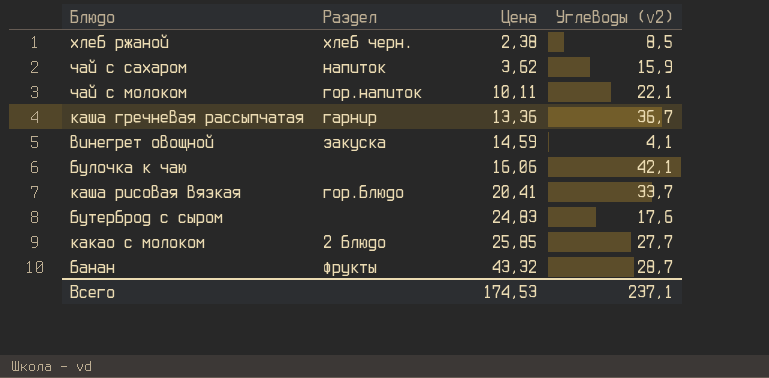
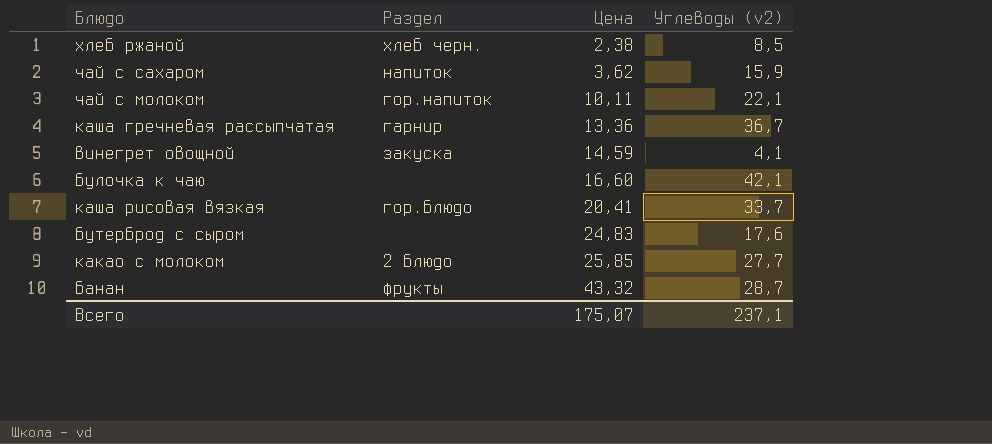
булочка к чаю | Цена: 16,06 -> 16,60
Всего | Цена: 174,53 -> 175,07

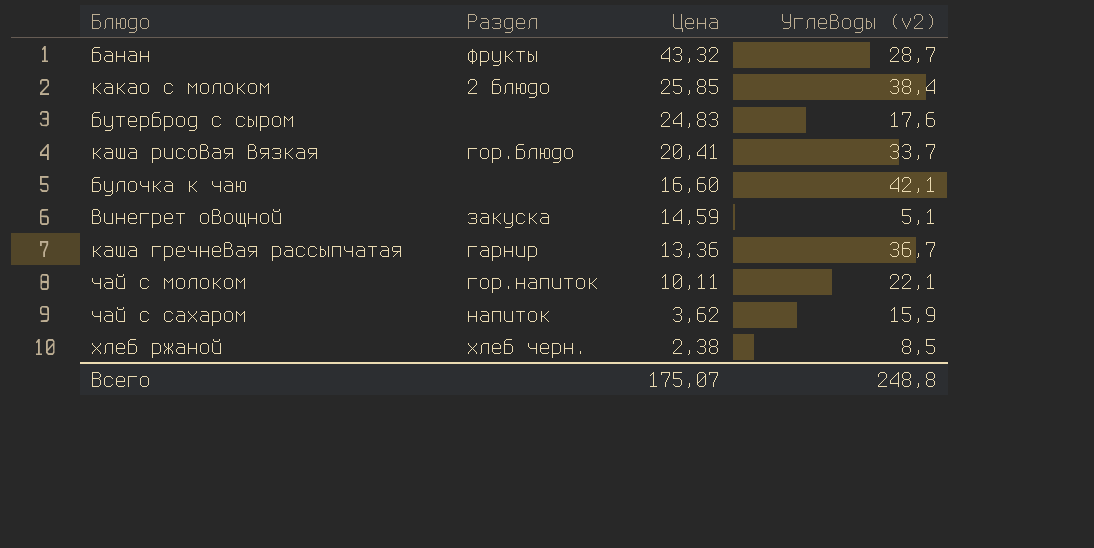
row order: Цена ascending -> Цена descending
какао с молоком | Углеводы (v2): 27,7 -> 38,4
винегрет овощной | Углеводы (v2): 4,1 -> 5,1
Всего | Углеводы (v2): 237,1 -> 248,8

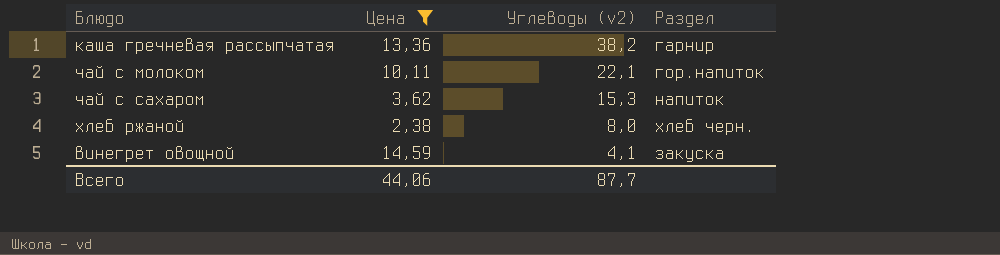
filter: none -> Цена <= 14,59
row order: Цена descending -> Углеводы (v2) descending
column Раздел | position: 2 -> 4
каша гречневая рассыпчатая | Углеводы (v2): 36,7 -> 38,2
чай с сахаром | Углеводы (v2): 15,9 -> 15,3
хлеб ржаной | Углеводы (v2): 8,5 -> 8,0
винегрет овощной | Углеводы (v2): 5,1 -> 4,1
Всего | Цена: 175,07 -> 44,06
Всего | Углеводы (v2): 248,8 -> 87,7

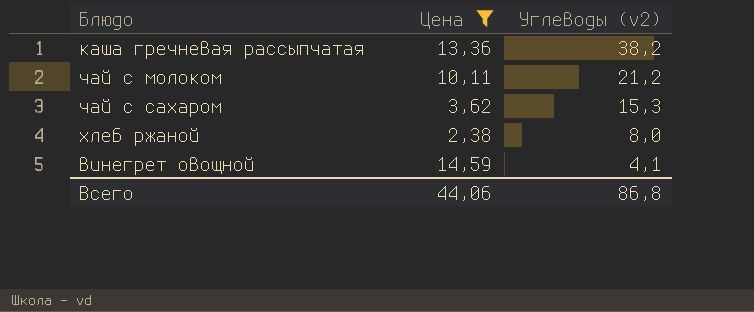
column Раздел | position: 4 -> none
чай с молоком | Углеводы (v2): 22,1 -> 21,2
Всего | Углеводы (v2): 87,7 -> 86,8

